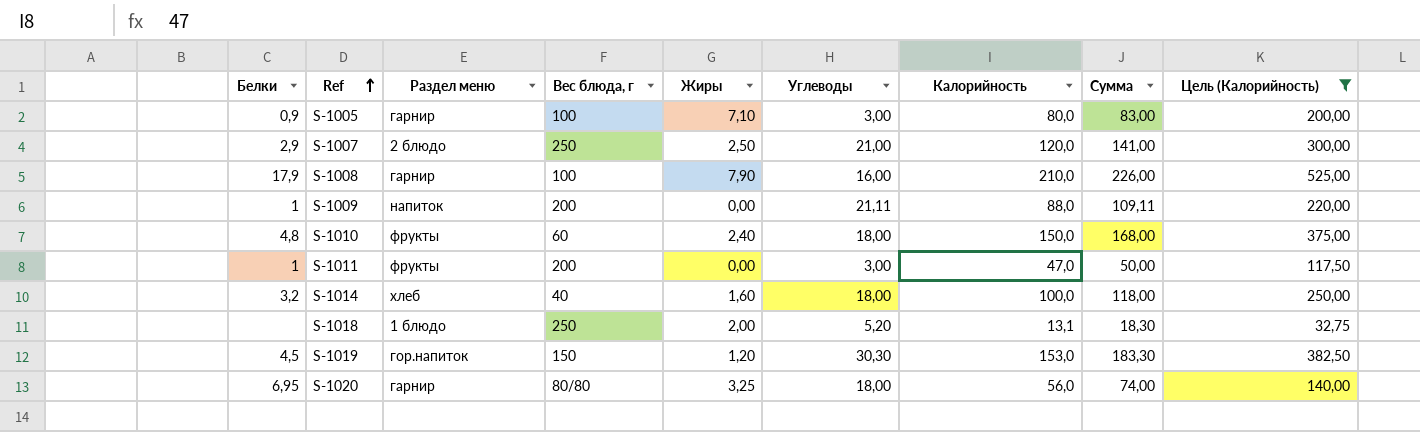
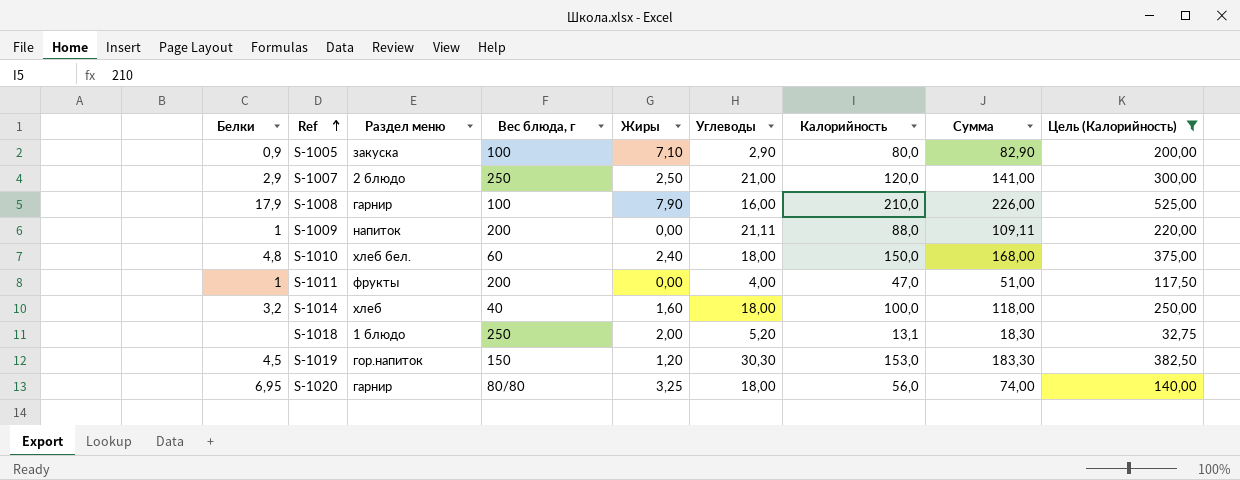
S-1005 | Раздел меню: гарнир -> закуска
S-1005 | Углеводы: 3,00 -> 2,90
S-1005 | Сумма: 83,00 -> 82,90
S-1010 | Раздел меню: фрукты -> хлеб бел.
S-1011 | Углеводы: 3,00 -> 4,00
S-1011 | Сумма: 50,00 -> 51,00

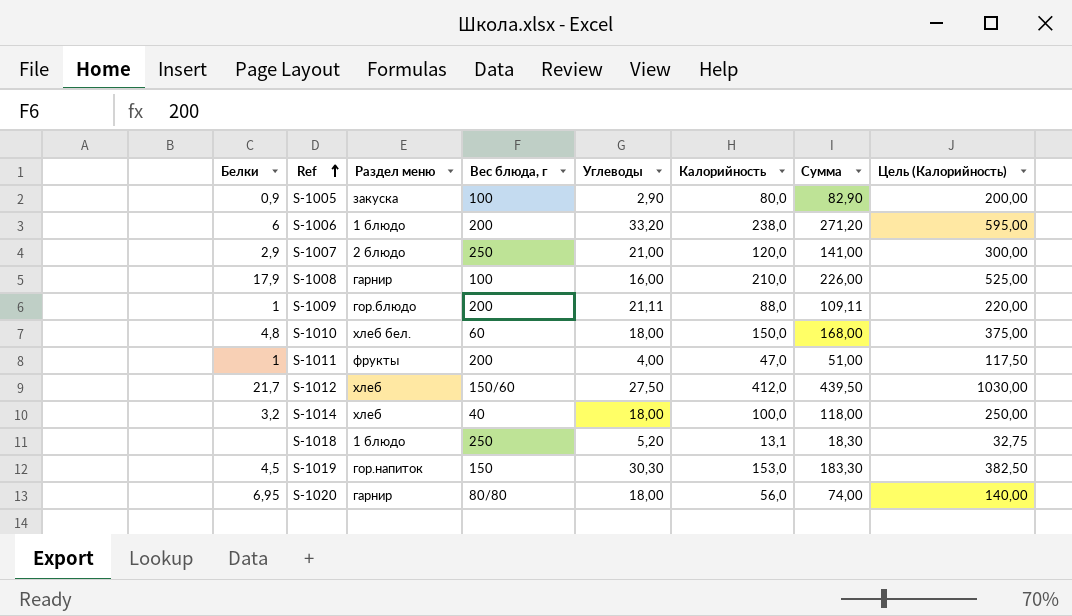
filter: Цель (Калорийность) <= 525,00 -> none
column Жиры | position: 5 -> none
S-1009 | Раздел меню: напиток -> гор.блюдо

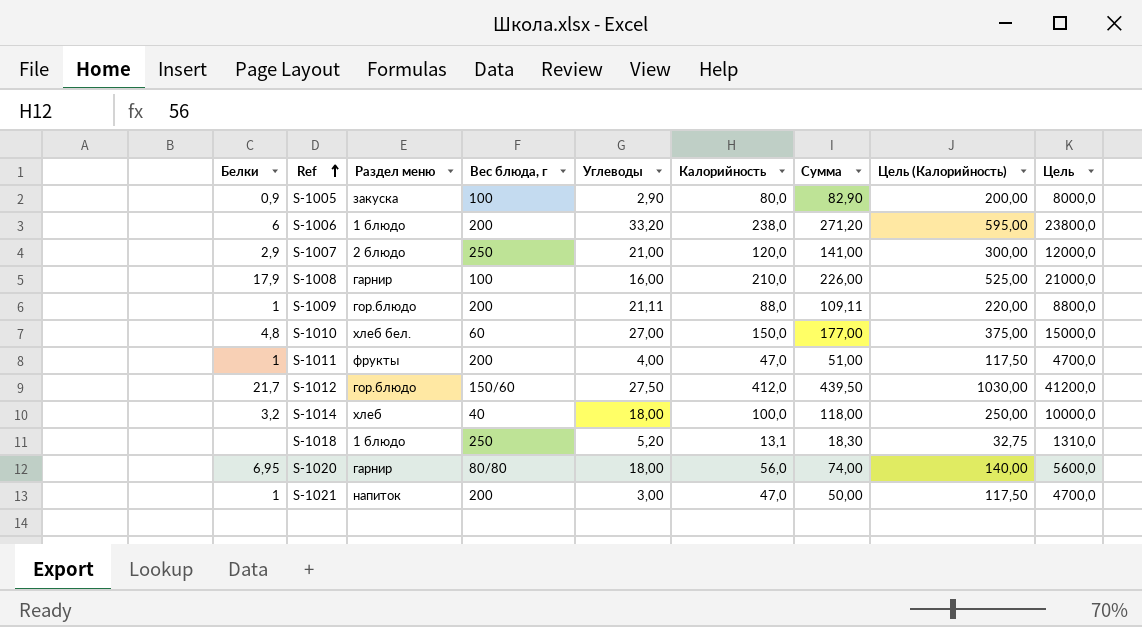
column Цель | formula: none -> [Калорийность] * 100
row S-1019: 4,5 | гор.напиток | 150 | 30,30 | 153,0 | 183,30 | 382,50 -> none
S-1010 | Углеводы: 18,00 -> 27,00
S-1010 | Сумма: 168,00 -> 177,00
S-1012 | Раздел меню: хлеб -> гор.блюдо
row S-1021: none -> 1 | напиток | 200 | 3,00 | 47,0 | 50,00 | 117,50 | 4700,0

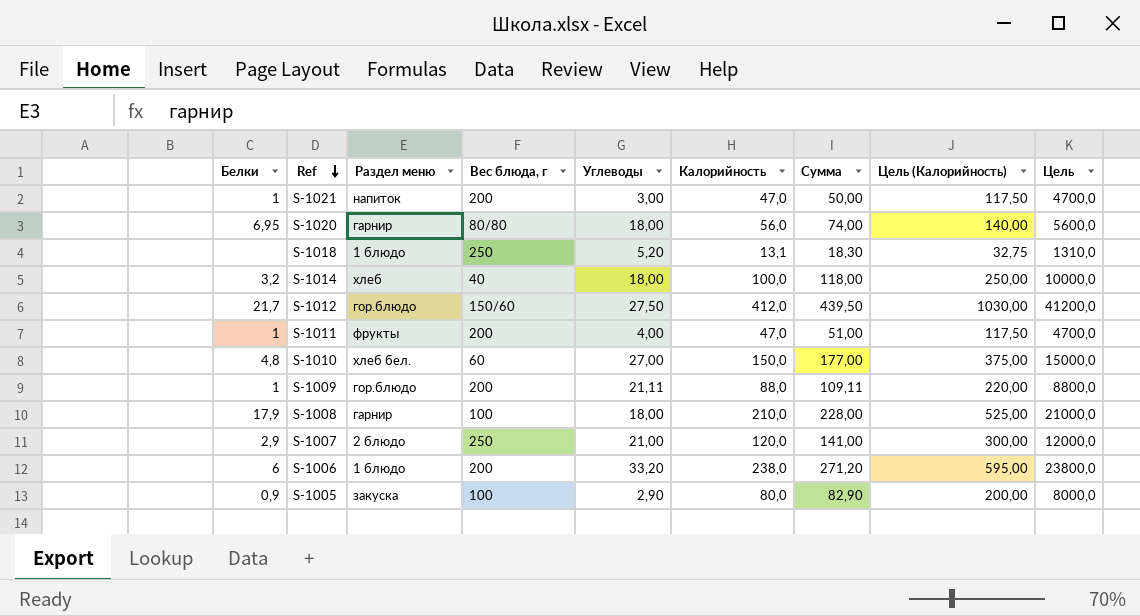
row order: Ref ascending -> Ref descending
S-1008 | Углеводы: 16,00 -> 18,00
S-1008 | Сумма: 226,00 -> 228,00

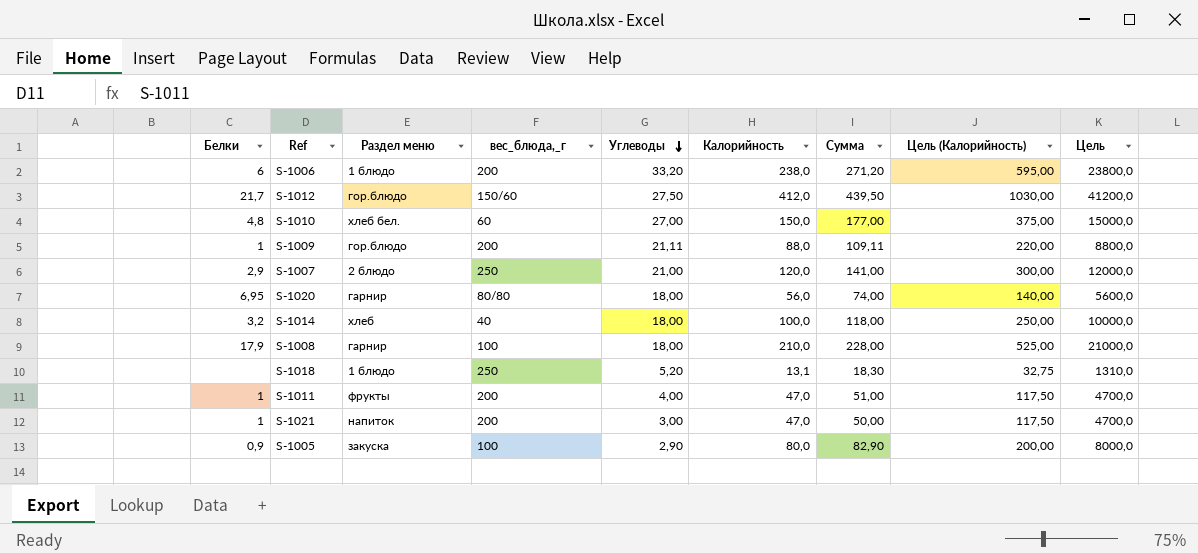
row order: Ref descending -> Углеводы descending
column name: Вес блюда, г -> вес_блюда,_г

